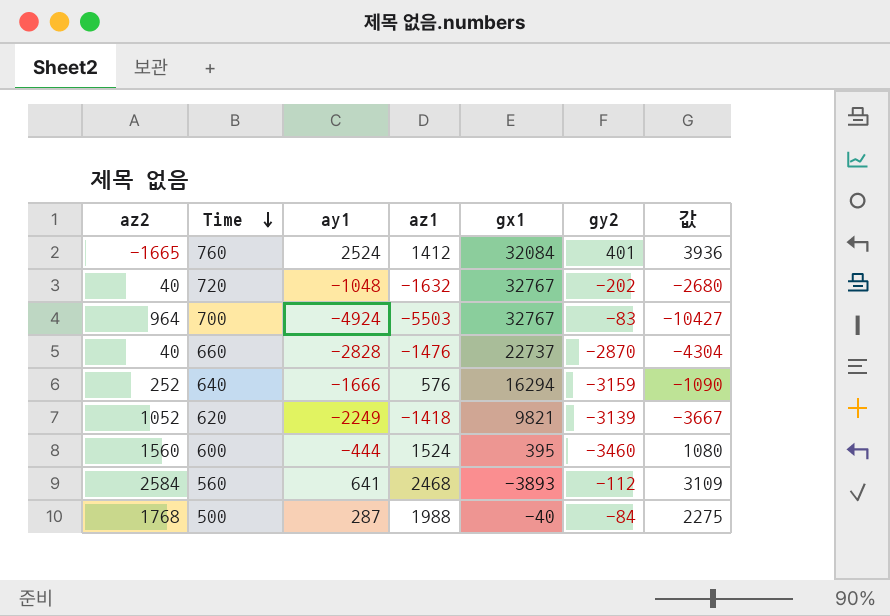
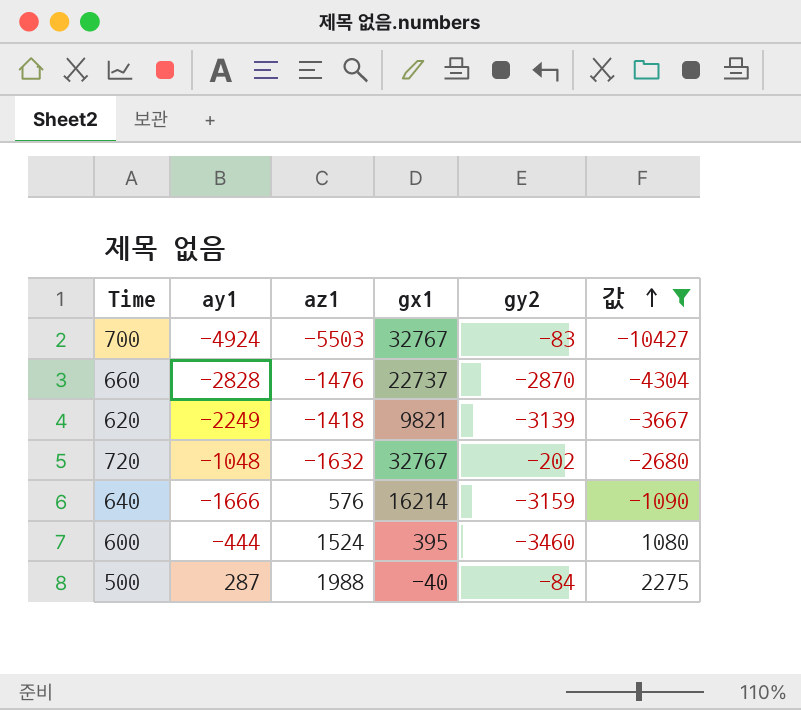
filter: none -> 값 <= 2275
row order: Time descending -> 값 ascending
column az2 | position: 1 -> none
640 | gx1: 16294 -> 16214

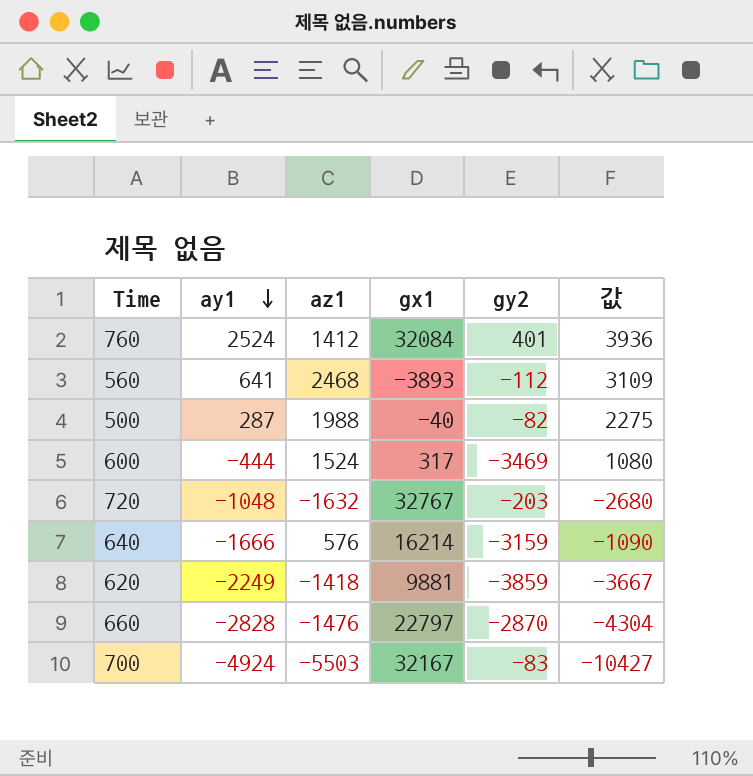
filter: 값 <= 2275 -> none
row order: 값 ascending -> ay1 descending
500 | gy2: -84 -> -82
600 | gx1: 395 -> 317
600 | gy2: -3460 -> -3469
720 | gy2: -202 -> -203
620 | gx1: 9821 -> 9881
620 | gy2: -3139 -> -3859
660 | gx1: 22737 -> 22797
700 | gx1: 32767 -> 32167

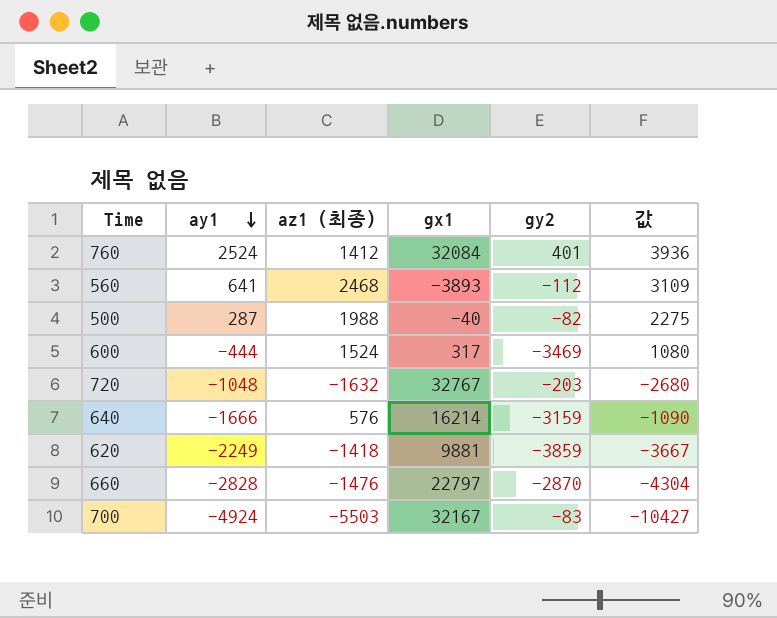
column name: az1 -> az1 (최종)

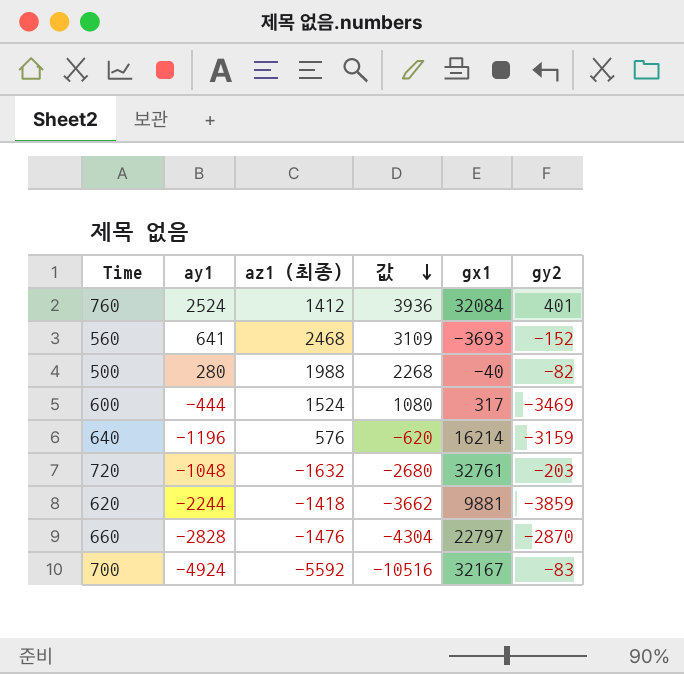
row order: ay1 descending -> 값 descending
column 값 | position: 6 -> 4
560 | gx1: -3893 -> -3693
560 | gy2: -112 -> -152
500 | ay1: 287 -> 280
500 | 값: 2275 -> 2268
640 | ay1: -1666 -> -1196
640 | 값: -1090 -> -620
720 | gx1: 32767 -> 32761
620 | ay1: -2249 -> -2244
620 | 값: -3667 -> -3662
700 | az1 (최종): -5503 -> -5592
700 | 값: -10427 -> -10516

